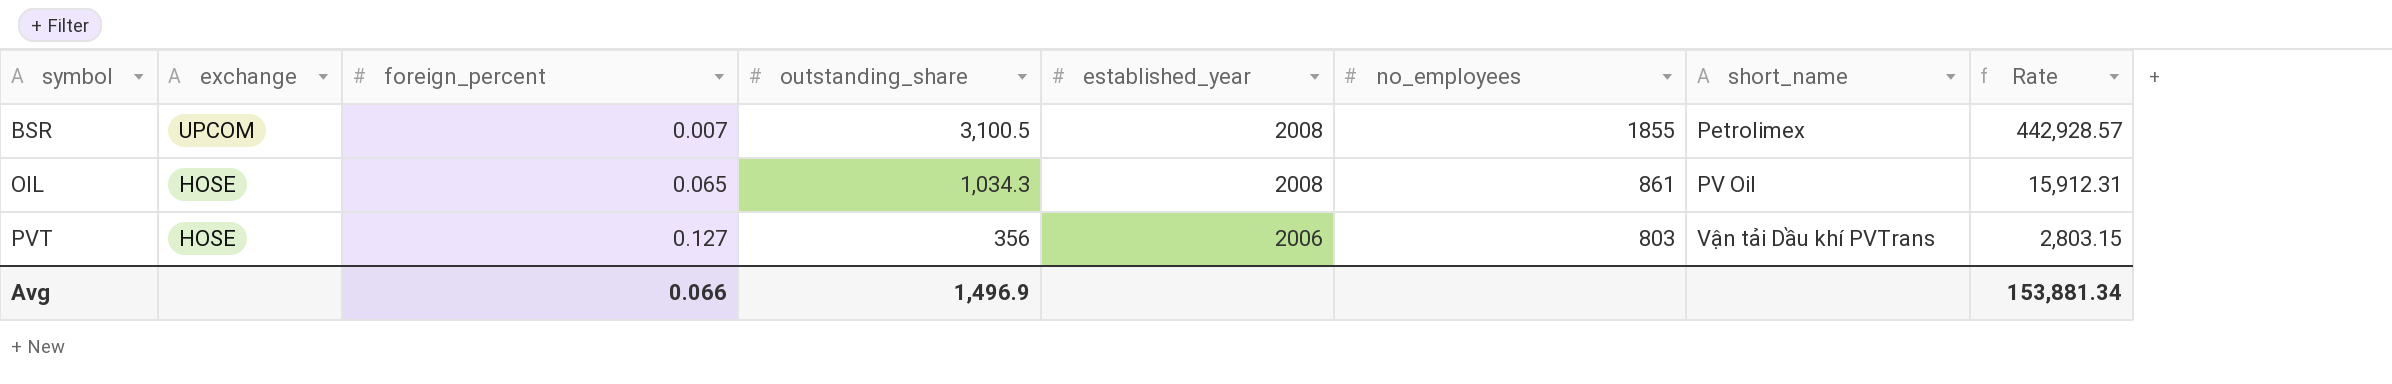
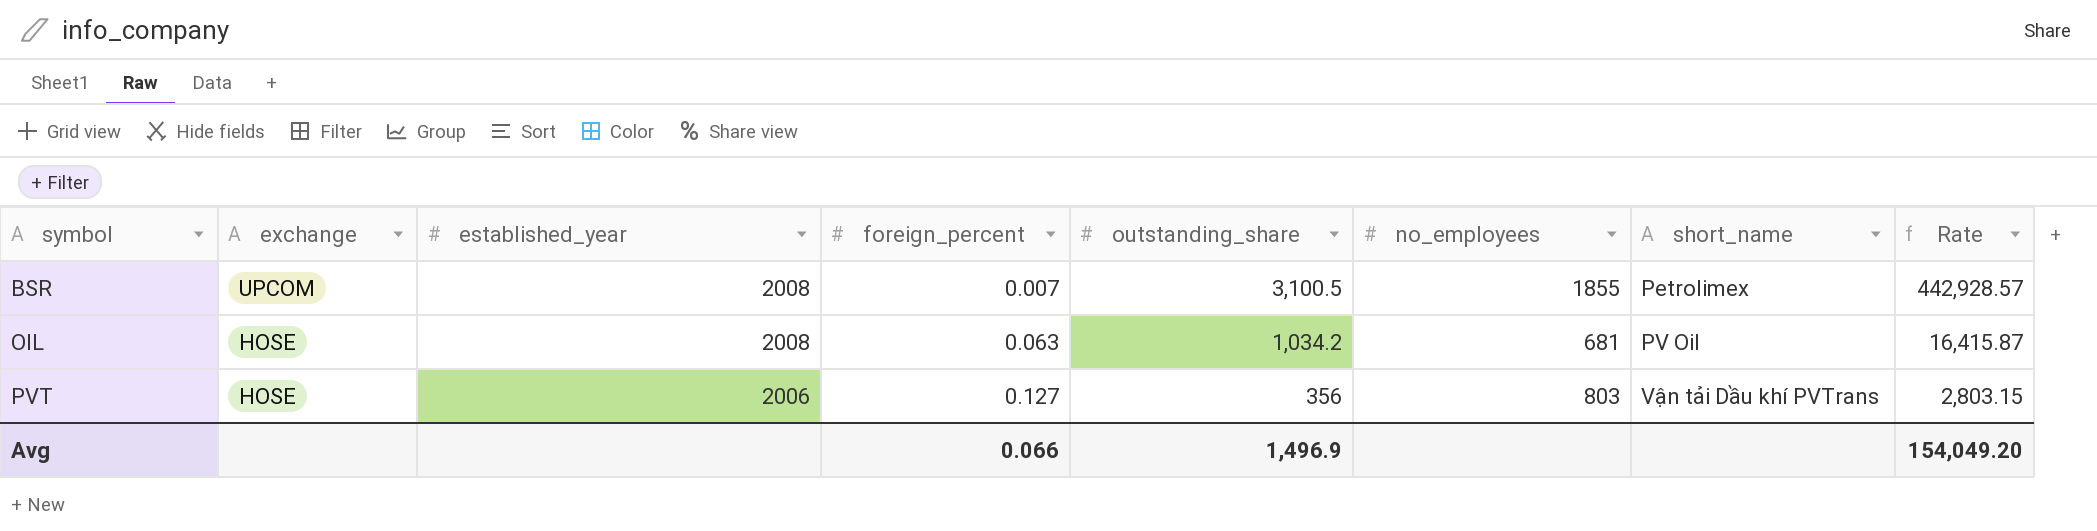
column established_year | position: 5 -> 3
OIL | foreign_percent: 0.065 -> 0.063
OIL | outstanding_share: 1,034.3 -> 1,034.2
OIL | no_employees: 861 -> 681
OIL | Rate: 15,912.31 -> 16,415.87
Avg | Rate: 153,881.34 -> 154,049.20

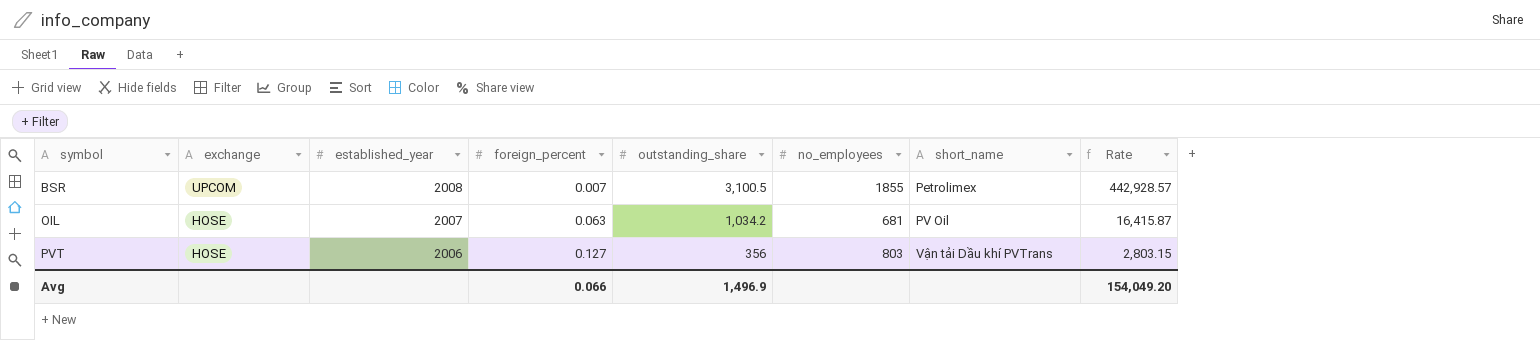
OIL | established_year: 2008 -> 2007

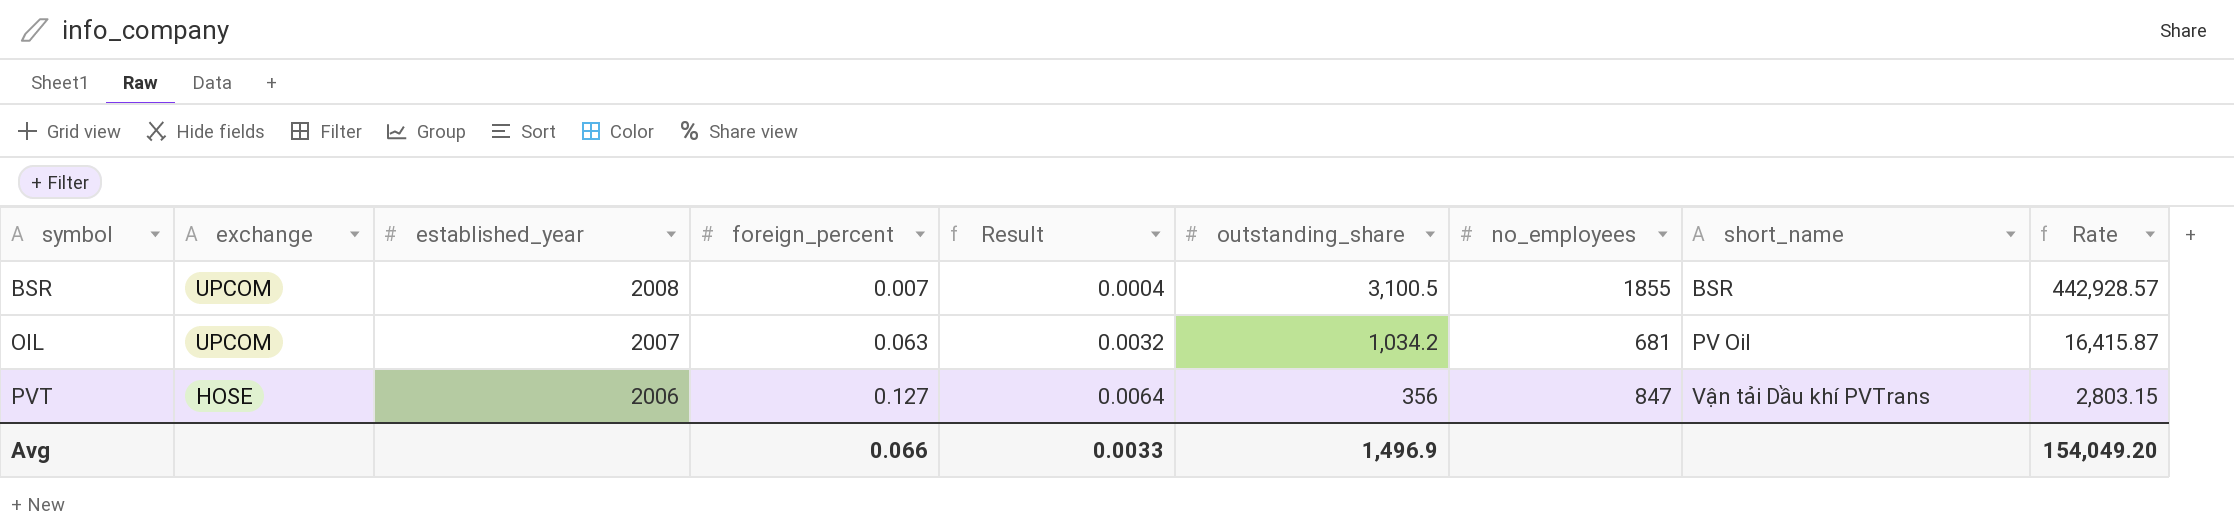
column Result | formula: none -> [foreign_percent] * 0.05
BSR | short_name: Petrolimex -> BSR
OIL | exchange: HOSE -> UPCOM
PVT | no_employees: 803 -> 847

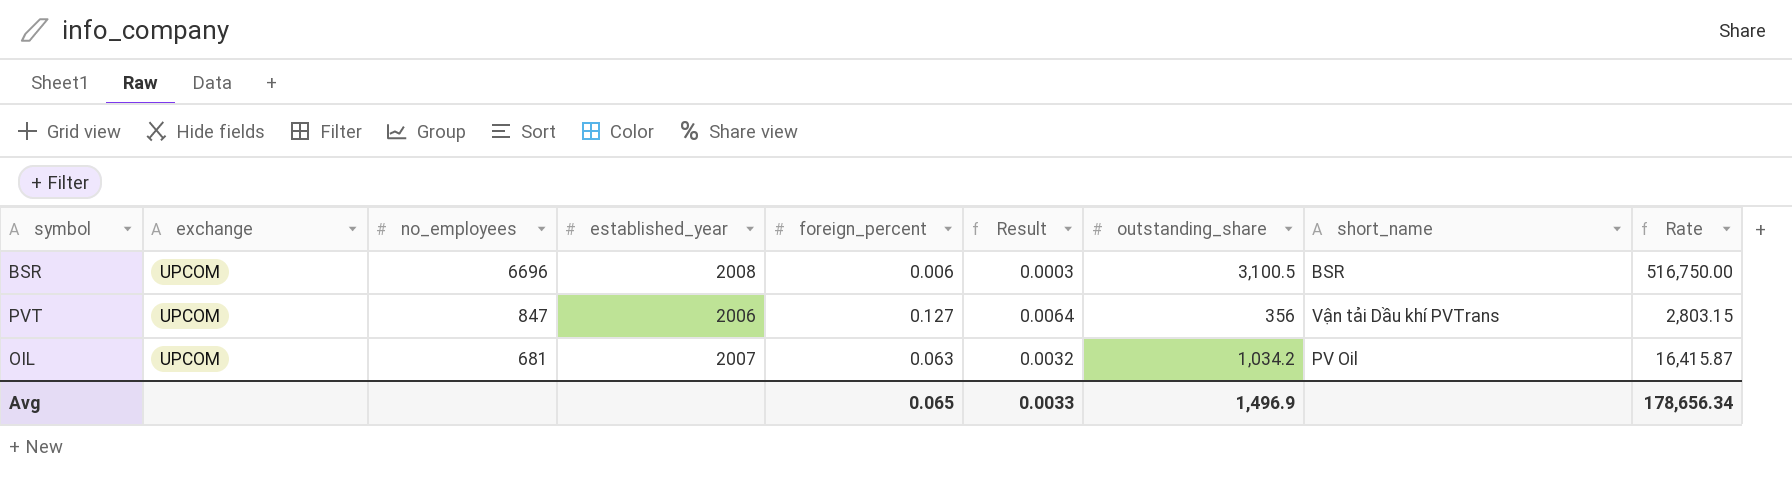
row order: symbol ascending -> no_employees descending
column no_employees | position: 7 -> 3
BSR | no_employees: 1855 -> 6696
BSR | foreign_percent: 0.007 -> 0.006
BSR | Result: 0.0004 -> 0.0003
BSR | Rate: 442,928.57 -> 516,750.00
PVT | exchange: HOSE -> UPCOM
Avg | foreign_percent: 0.066 -> 0.065
Avg | Rate: 154,049.20 -> 178,656.34

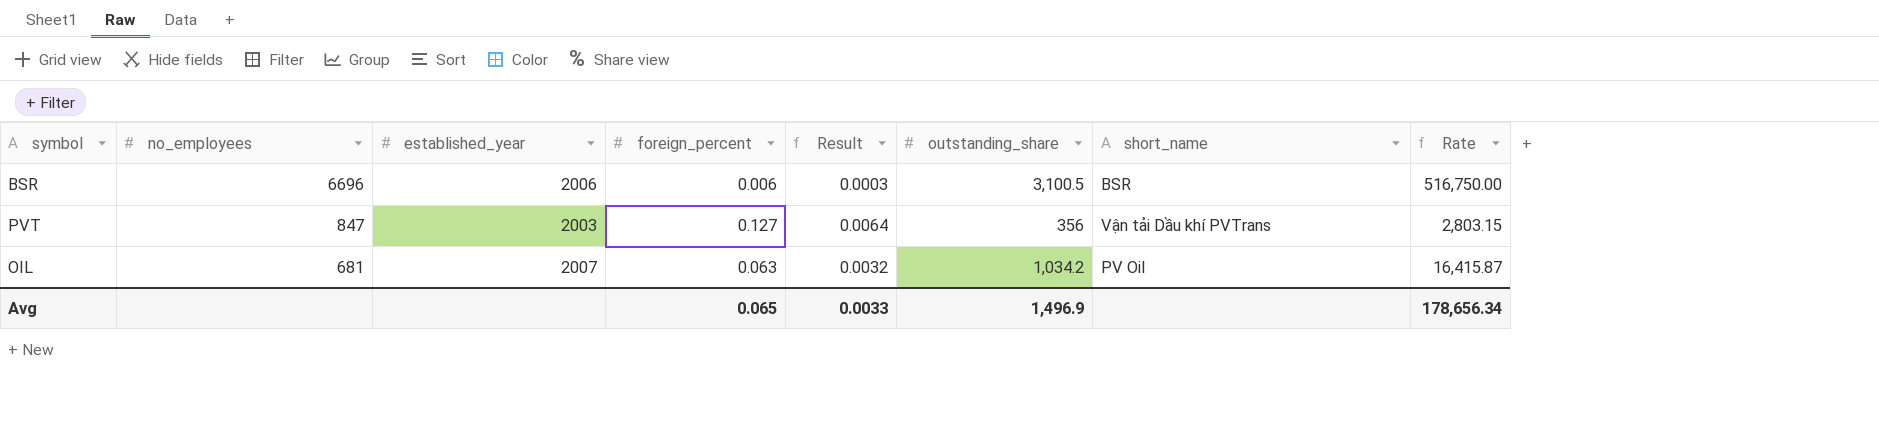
column exchange | position: 2 -> none
BSR | established_year: 2008 -> 2006
PVT | established_year: 2006 -> 2003

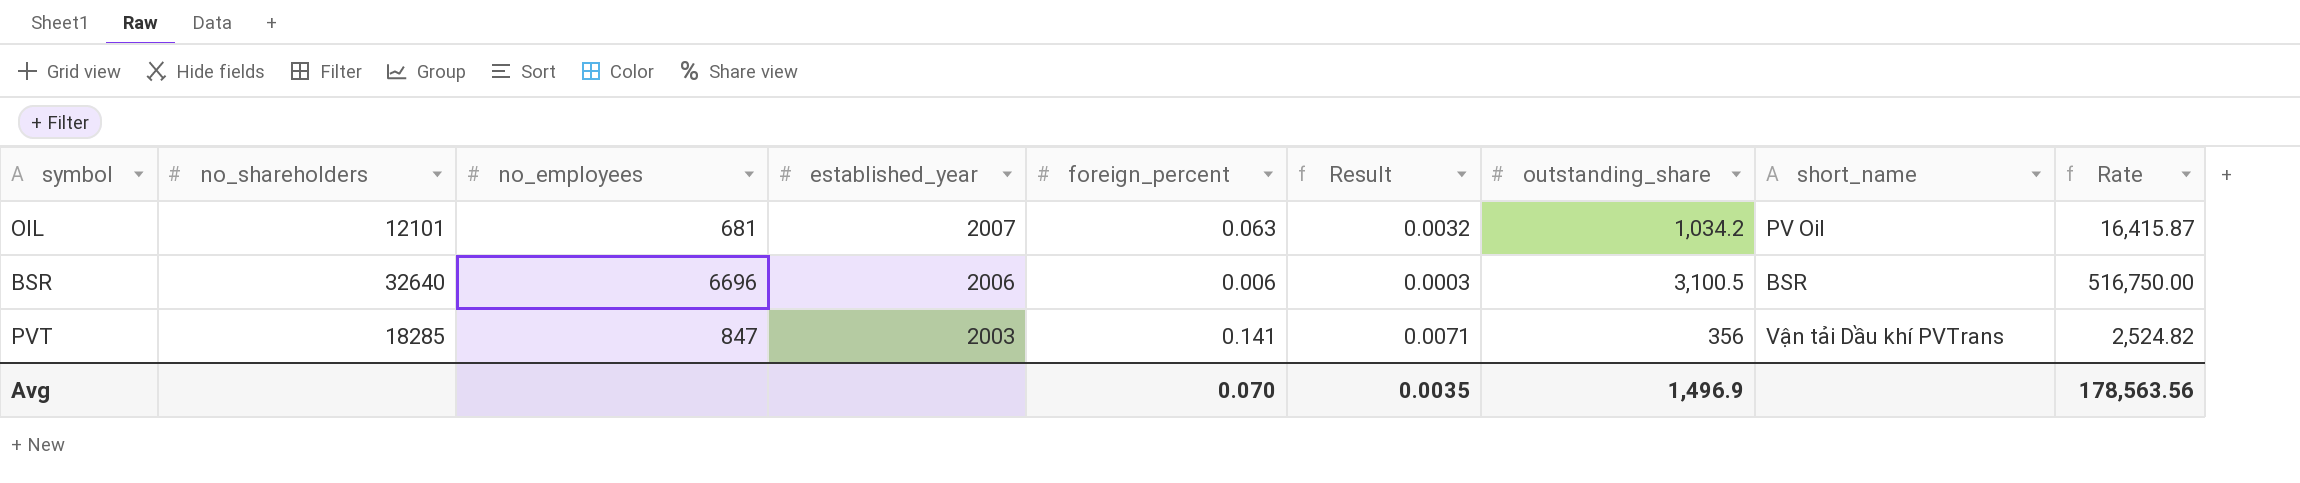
row order: no_employees descending -> established_year descending
column no_shareholders | position: none -> 2
PVT | foreign_percent: 0.127 -> 0.141
PVT | Result: 0.0064 -> 0.0071
PVT | Rate: 2,803.15 -> 2,524.82
Avg | foreign_percent: 0.065 -> 0.070
Avg | Result: 0.0033 -> 0.0035
Avg | Rate: 178,656.34 -> 178,563.56

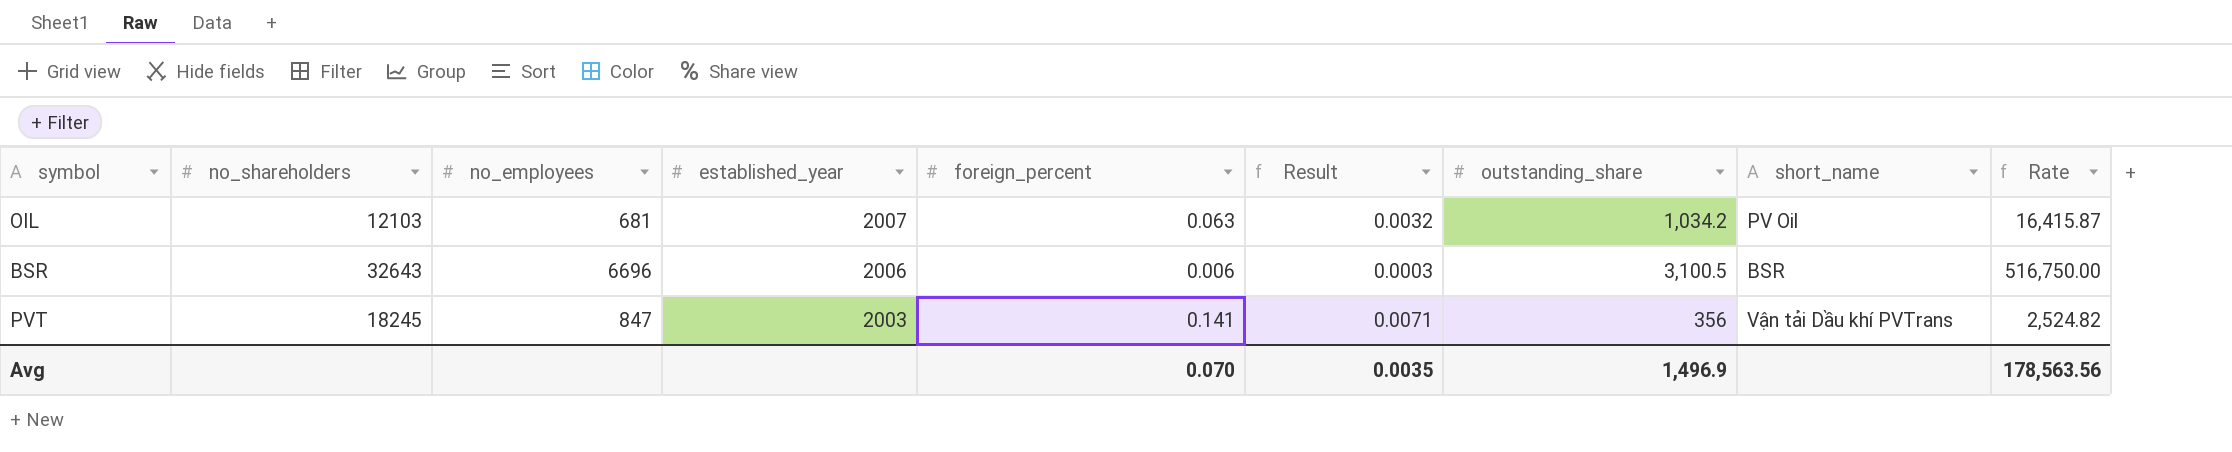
OIL | no_shareholders: 12101 -> 12103
BSR | no_shareholders: 32640 -> 32643
PVT | no_shareholders: 18285 -> 18245

